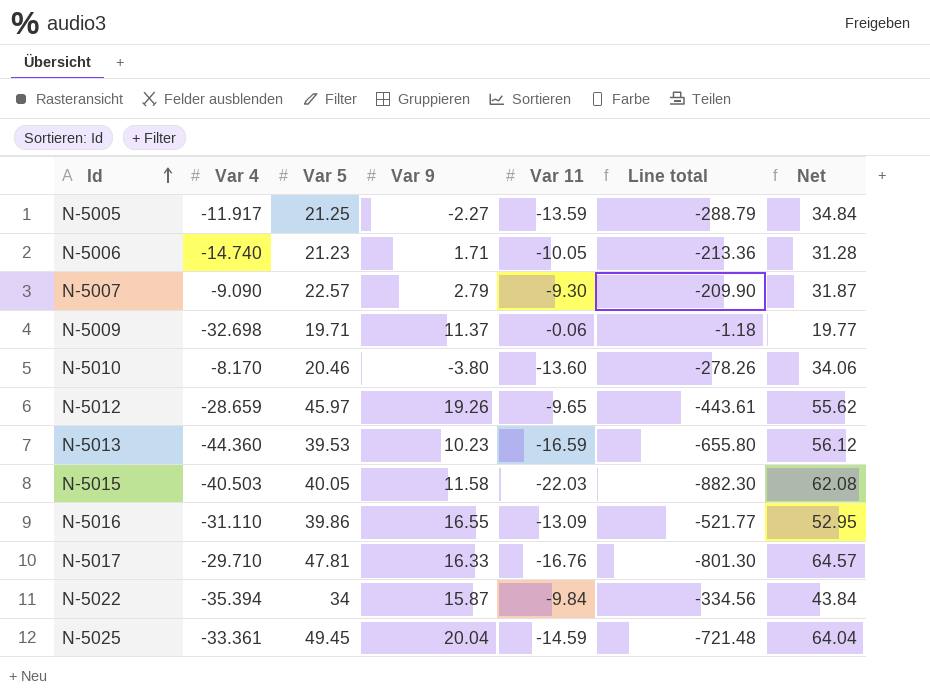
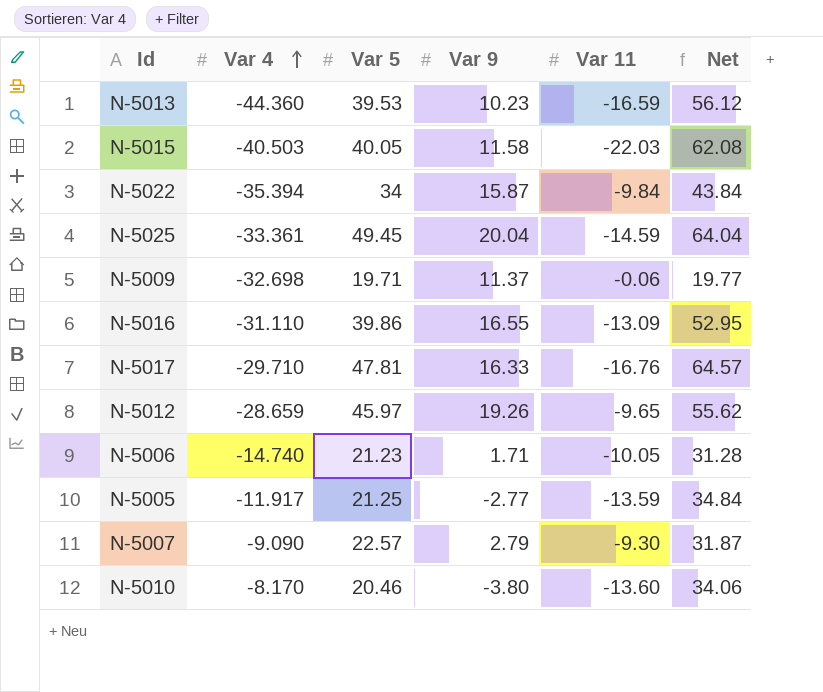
row order: Id ascending -> Var 4 ascending
column Line total | formula: [Var 5] * [Var 11] -> none
N-5005 | Var 9: -2.27 -> -2.77

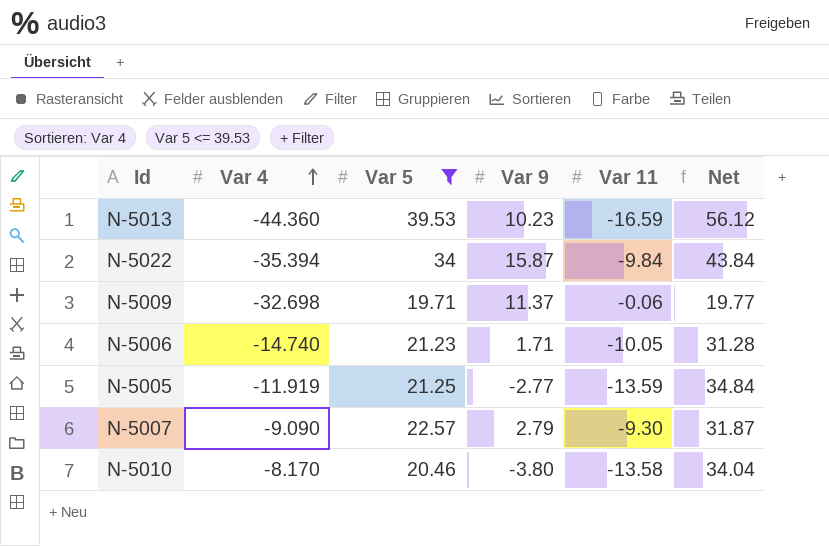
filter: none -> Var 5 <= 39.53
N-5005 | Var 4: -11.917 -> -11.919
N-5010 | Var 11: -13.60 -> -13.58
N-5010 | Net: 34.06 -> 34.04

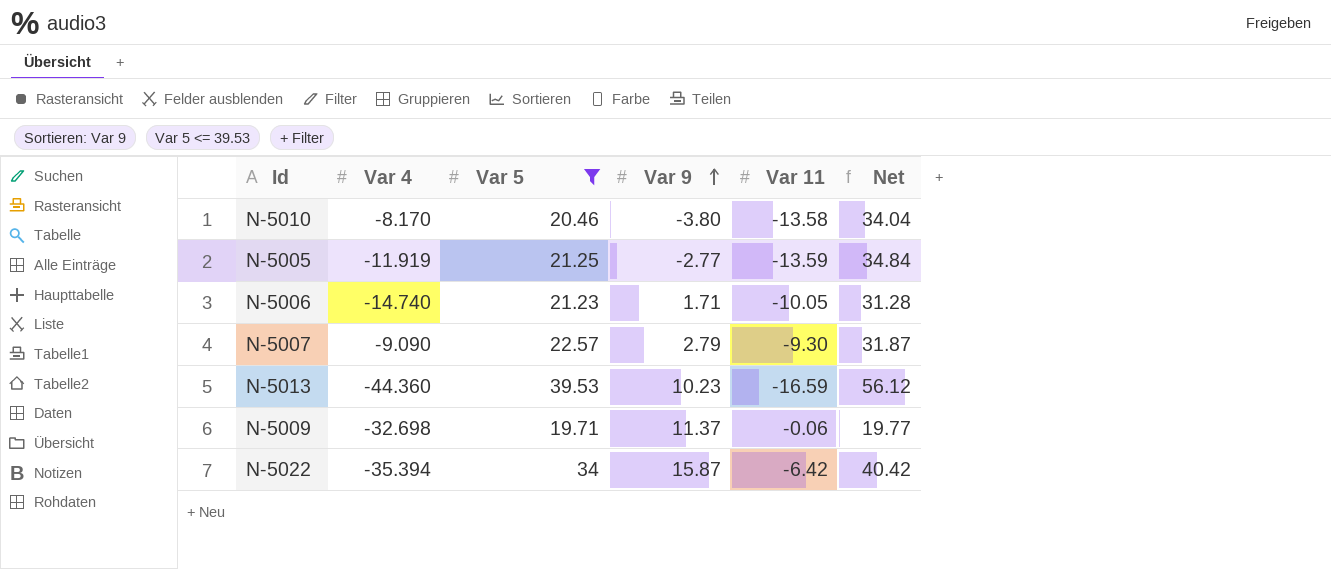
row order: Var 4 ascending -> Var 9 ascending
N-5022 | Var 11: -9.84 -> -6.42
N-5022 | Net: 43.84 -> 40.42

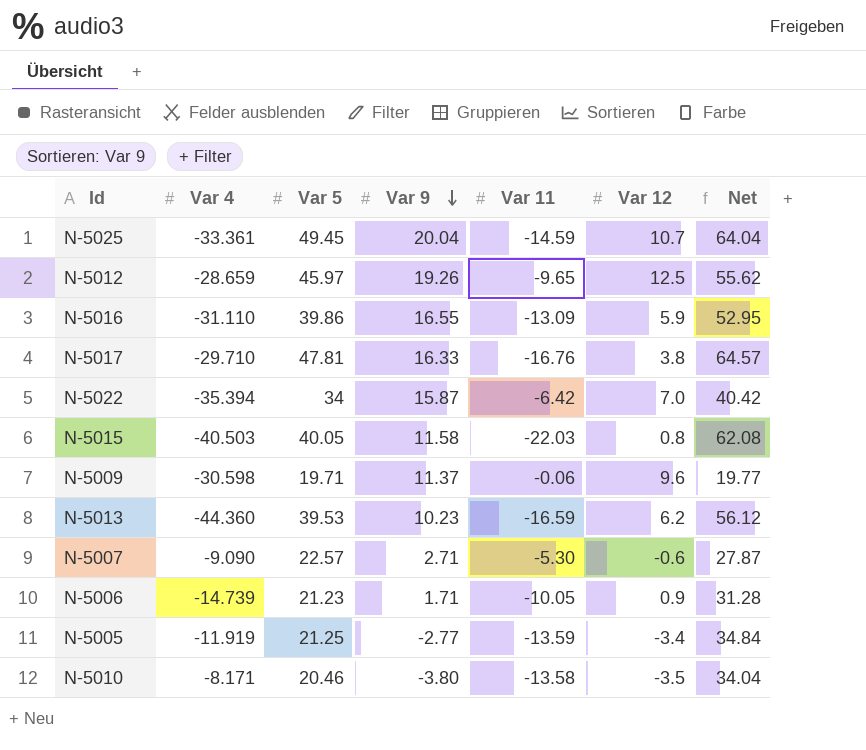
filter: Var 5 <= 39.53 -> none
row order: Var 9 ascending -> Var 9 descending
column Var 12 | position: none -> 6
N-5009 | Var 4: -32.698 -> -30.598
N-5007 | Var 9: 2.79 -> 2.71
N-5007 | Var 11: -9.30 -> -5.30
N-5007 | Net: 31.87 -> 27.87
N-5006 | Var 4: -14.740 -> -14.739
N-5010 | Var 4: -8.170 -> -8.171

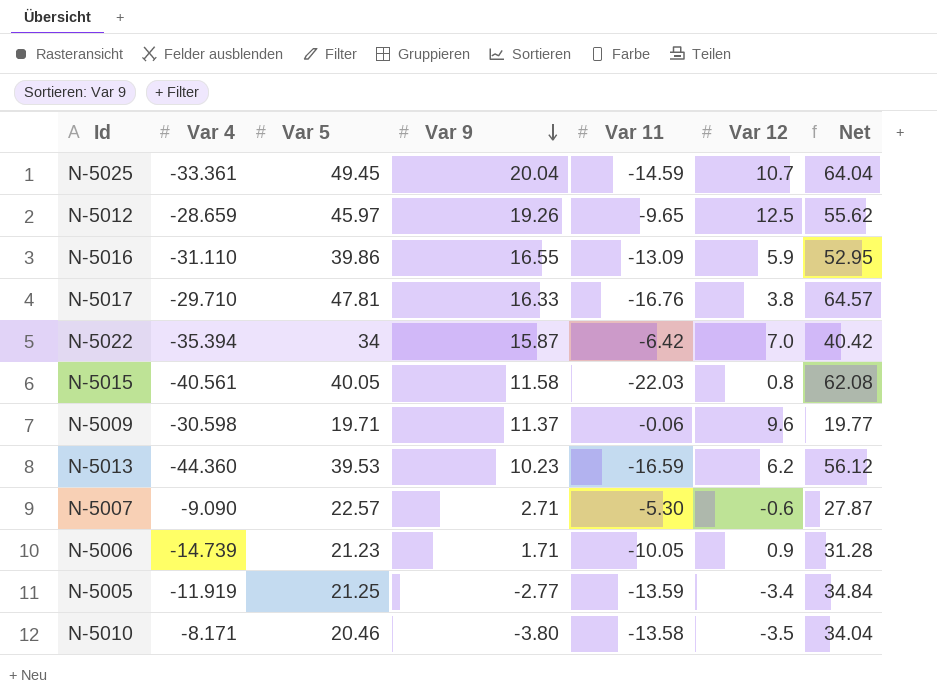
N-5015 | Var 4: -40.503 -> -40.561

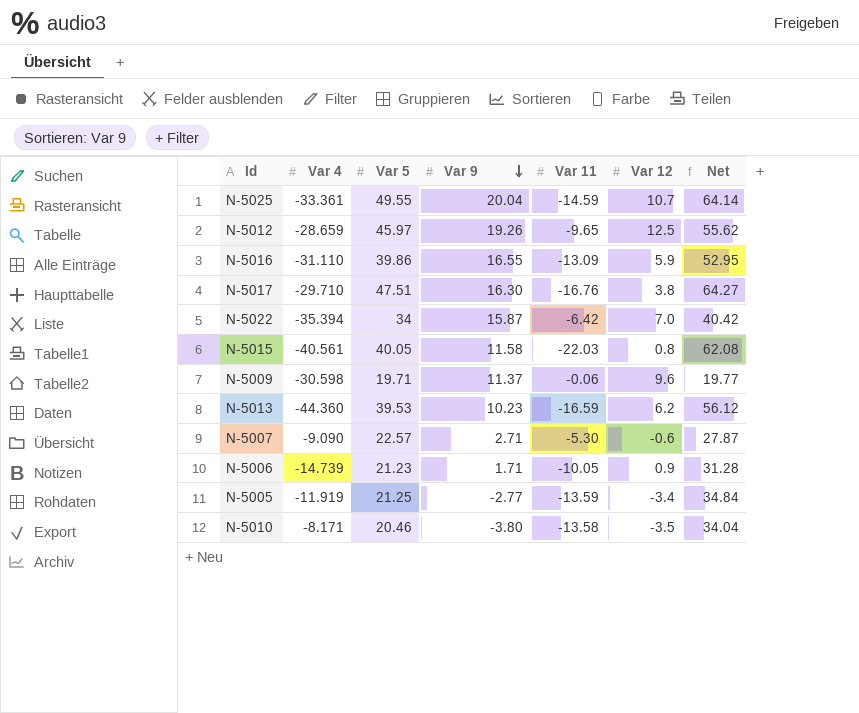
N-5025 | Var 5: 49.45 -> 49.55
N-5025 | Net: 64.04 -> 64.14
N-5017 | Var 5: 47.81 -> 47.51
N-5017 | Var 9: 16.33 -> 16.30
N-5017 | Net: 64.57 -> 64.27

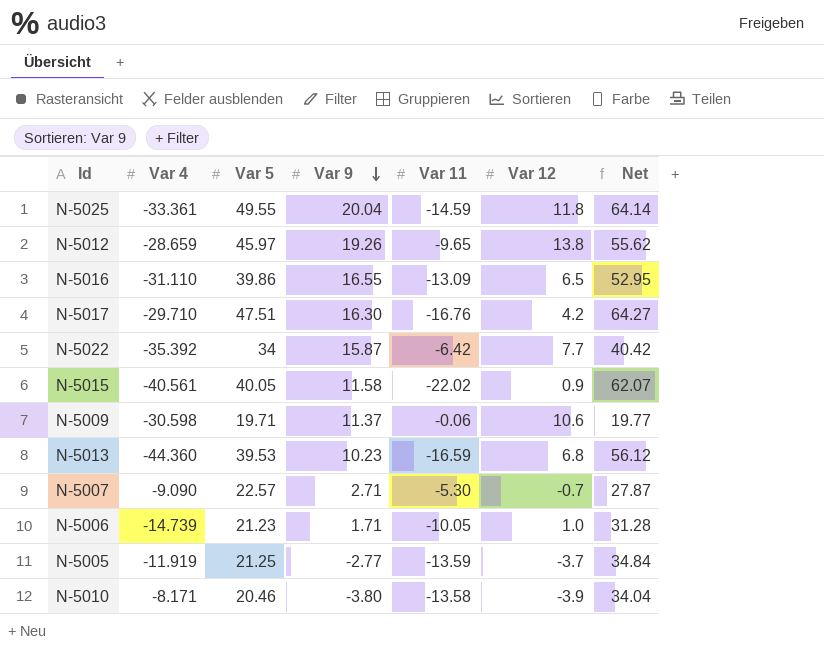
N-5025 | Var 12: 10.7 -> 11.8
N-5012 | Var 12: 12.5 -> 13.8
N-5016 | Var 12: 5.9 -> 6.5
N-5017 | Var 12: 3.8 -> 4.2
N-5022 | Var 4: -35.394 -> -35.392
N-5022 | Var 12: 7.0 -> 7.7
N-5015 | Var 11: -22.03 -> -22.02
N-5015 | Var 12: 0.8 -> 0.9
N-5015 | Net: 62.08 -> 62.07
N-5009 | Var 12: 9.6 -> 10.6
N-5013 | Var 12: 6.2 -> 6.8
N-5007 | Var 12: -0.6 -> -0.7
N-5006 | Var 12: 0.9 -> 1.0
N-5005 | Var 12: -3.4 -> -3.7
N-5010 | Var 12: -3.5 -> -3.9

